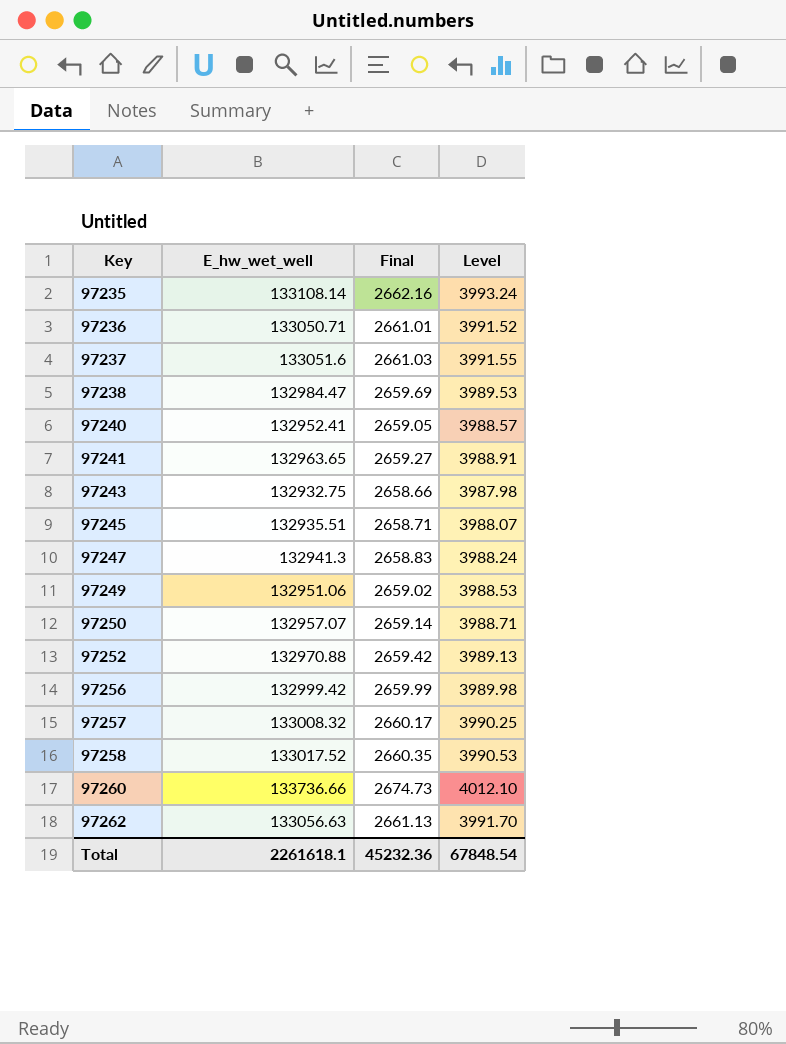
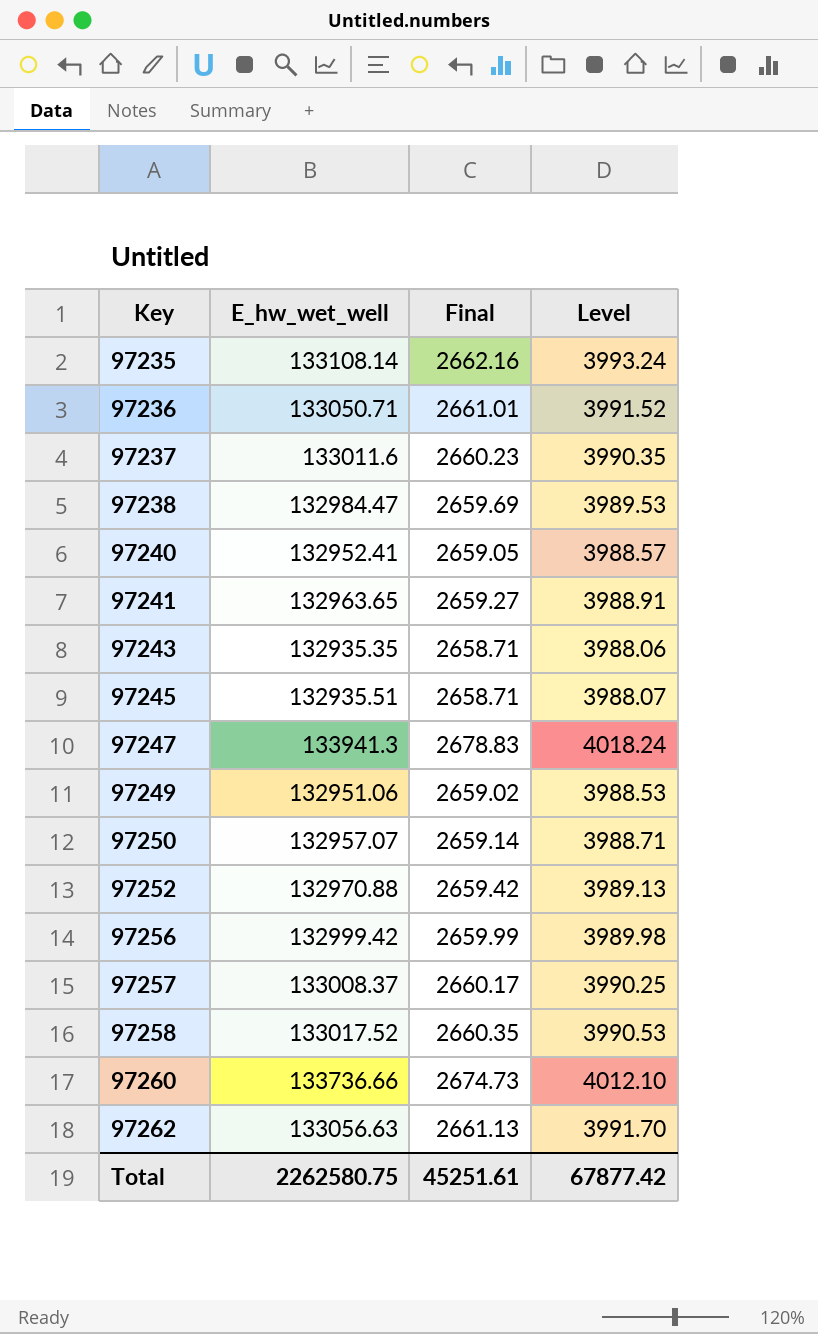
97237 | E_hw_wet_well: 133051.6 -> 133011.6
97237 | Final: 2661.03 -> 2660.23
97237 | Level: 3991.55 -> 3990.35
97243 | E_hw_wet_well: 132932.75 -> 132935.35
97243 | Final: 2658.66 -> 2658.71
97243 | Level: 3987.98 -> 3988.06
97247 | E_hw_wet_well: 132941.3 -> 133941.3
97247 | Final: 2658.83 -> 2678.83
97247 | Level: 3988.24 -> 4018.24
97257 | E_hw_wet_well: 133008.32 -> 133008.37
Total | E_hw_wet_well: 2261618.1 -> 2262580.75
Total | Final: 45232.36 -> 45251.61
Total | Level: 67848.54 -> 67877.42

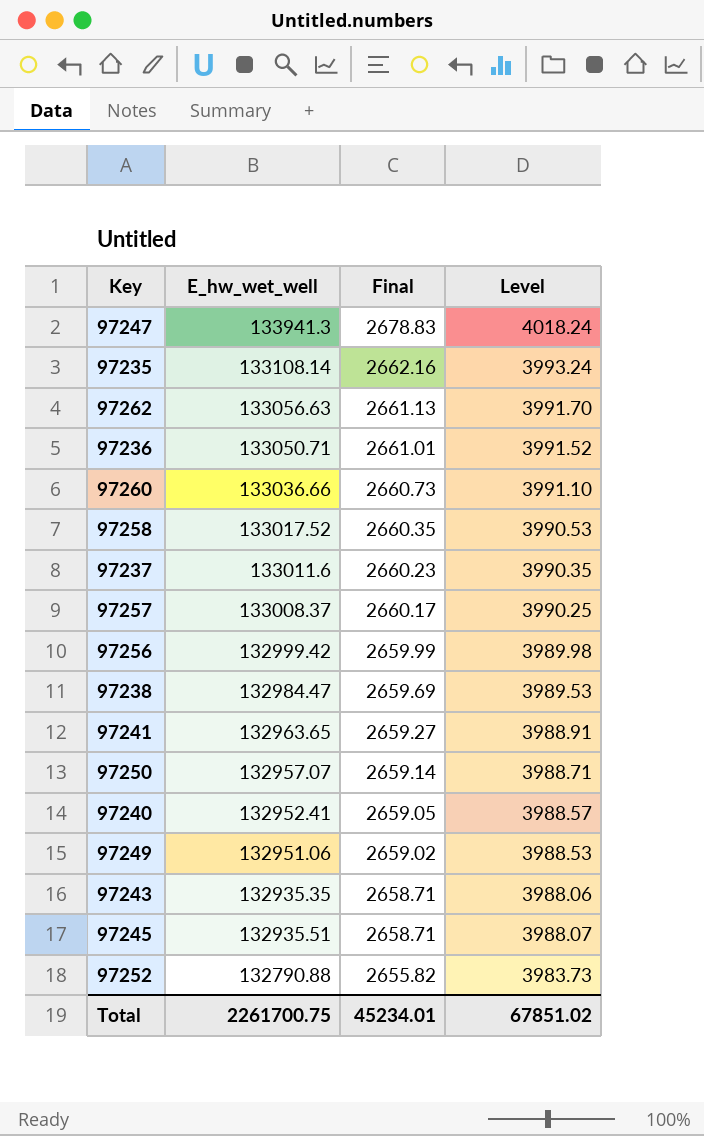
row order: Key ascending -> Final descending
97260 | E_hw_wet_well: 133736.66 -> 133036.66
97260 | Final: 2674.73 -> 2660.73
97260 | Level: 4012.10 -> 3991.10
97252 | E_hw_wet_well: 132970.88 -> 132790.88
97252 | Final: 2659.42 -> 2655.82
97252 | Level: 3989.13 -> 3983.73
Total | E_hw_wet_well: 2262580.75 -> 2261700.75
Total | Final: 45251.61 -> 45234.01
Total | Level: 67877.42 -> 67851.02

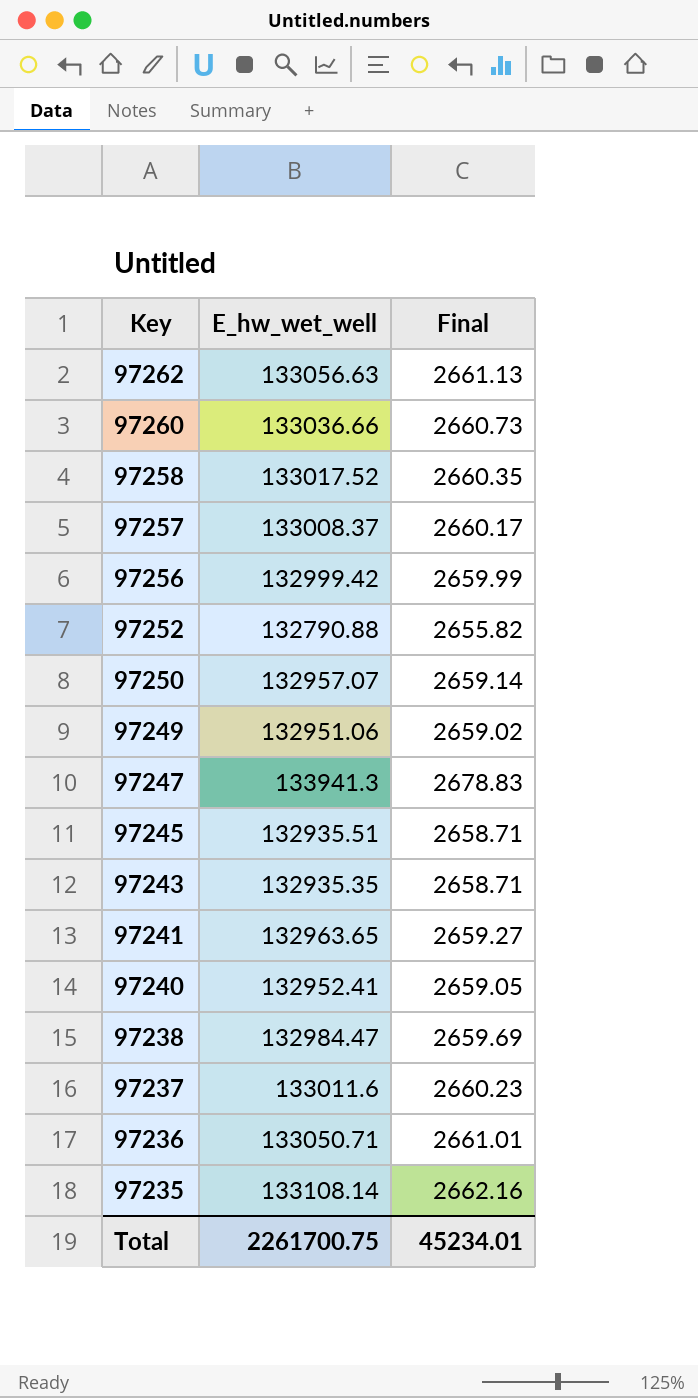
row order: Final descending -> Key descending
column Level | formula: [E_hw_wet_well] * 0.03 -> none

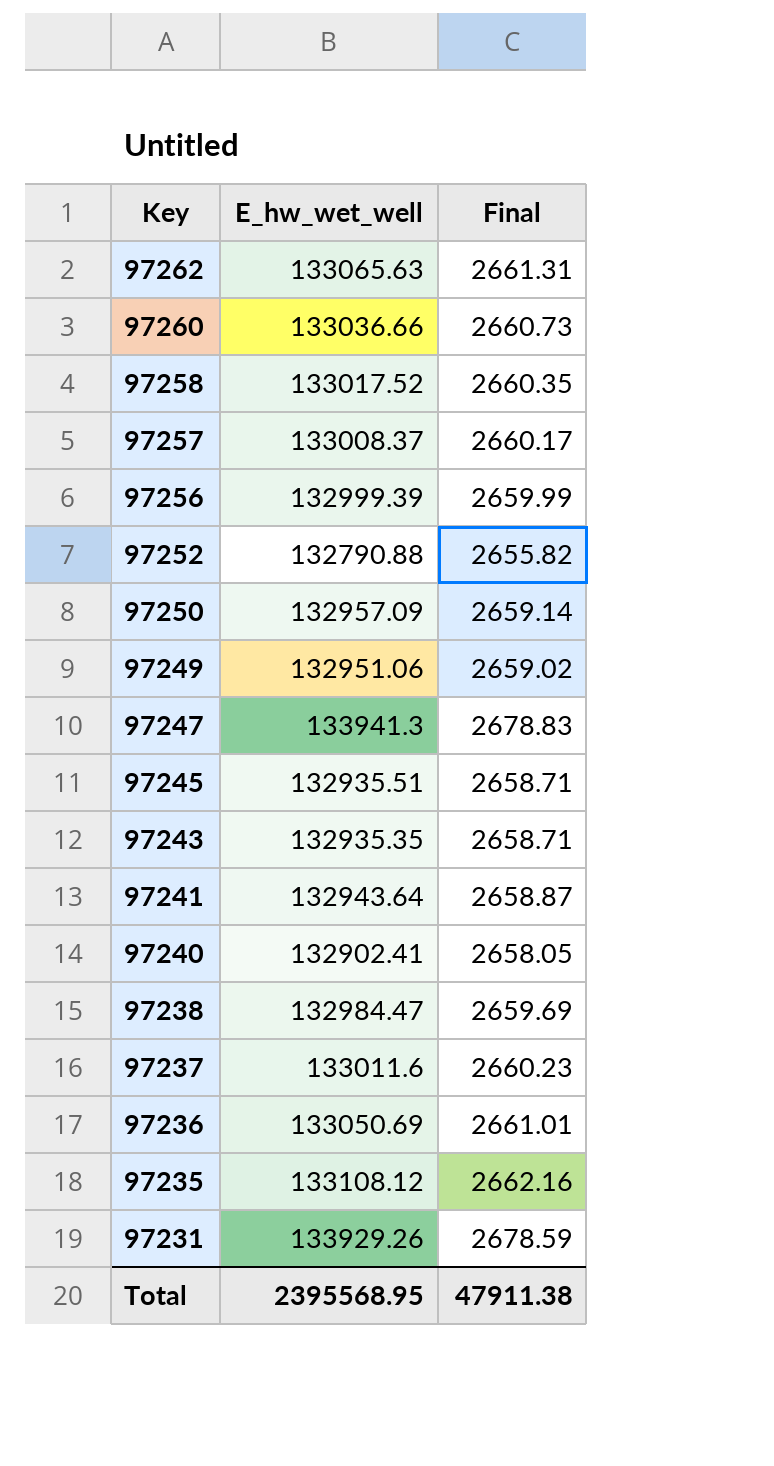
97262 | E_hw_wet_well: 133056.63 -> 133065.63
97262 | Final: 2661.13 -> 2661.31
97256 | E_hw_wet_well: 132999.42 -> 132999.39
97250 | E_hw_wet_well: 132957.07 -> 132957.09
97241 | E_hw_wet_well: 132963.65 -> 132943.64
97241 | Final: 2659.27 -> 2658.87
97240 | E_hw_wet_well: 132952.41 -> 132902.41
97240 | Final: 2659.05 -> 2658.05
97236 | E_hw_wet_well: 133050.71 -> 133050.69
97235 | E_hw_wet_well: 133108.14 -> 133108.12
row 97231: none -> 133929.26 | 2678.59
Total | E_hw_wet_well: 2261700.75 -> 2395568.95
Total | Final: 45234.01 -> 47911.38

